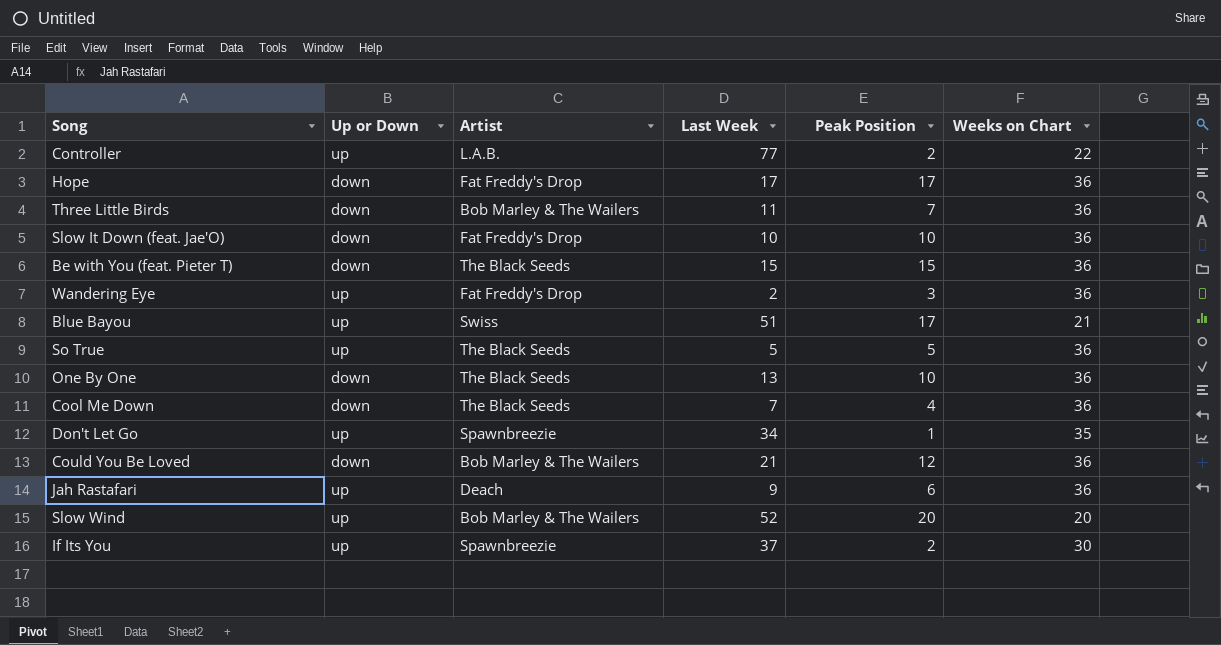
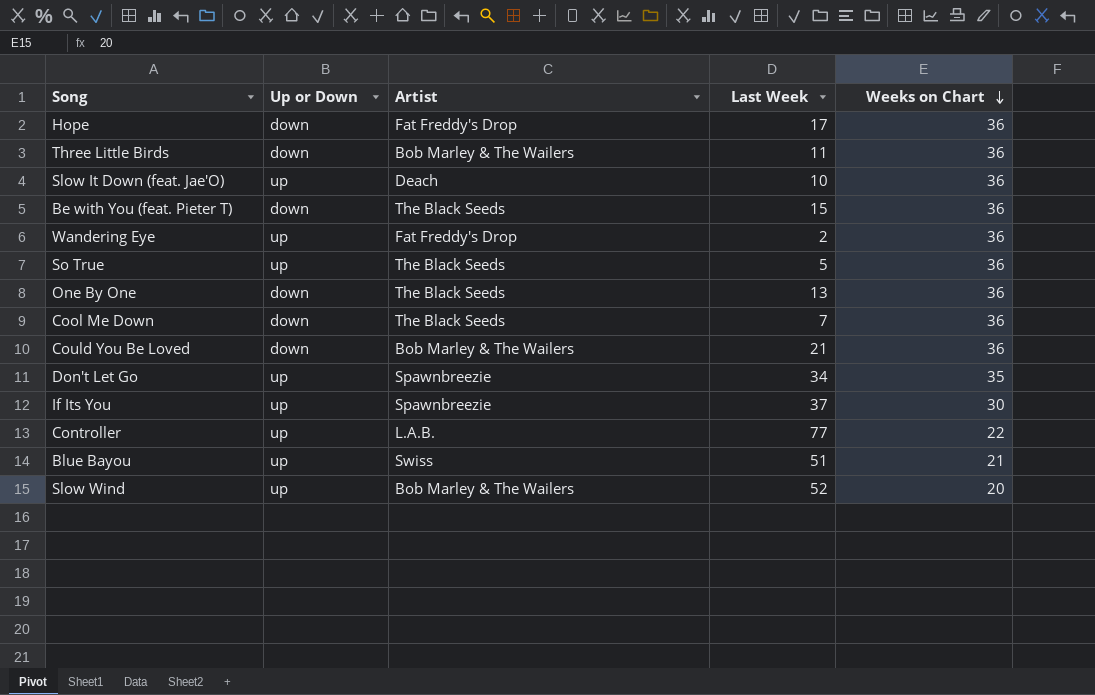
row order: none -> Weeks on Chart descending
column Peak Position | position: 5 -> none
row Jah Rastafari: up | Deach | 9 | 6 | 36 -> none
Slow It Down (feat. Jae'O) | Up or Down: down -> up
Slow It Down (feat. Jae'O) | Artist: Fat Freddy's Drop -> Deach

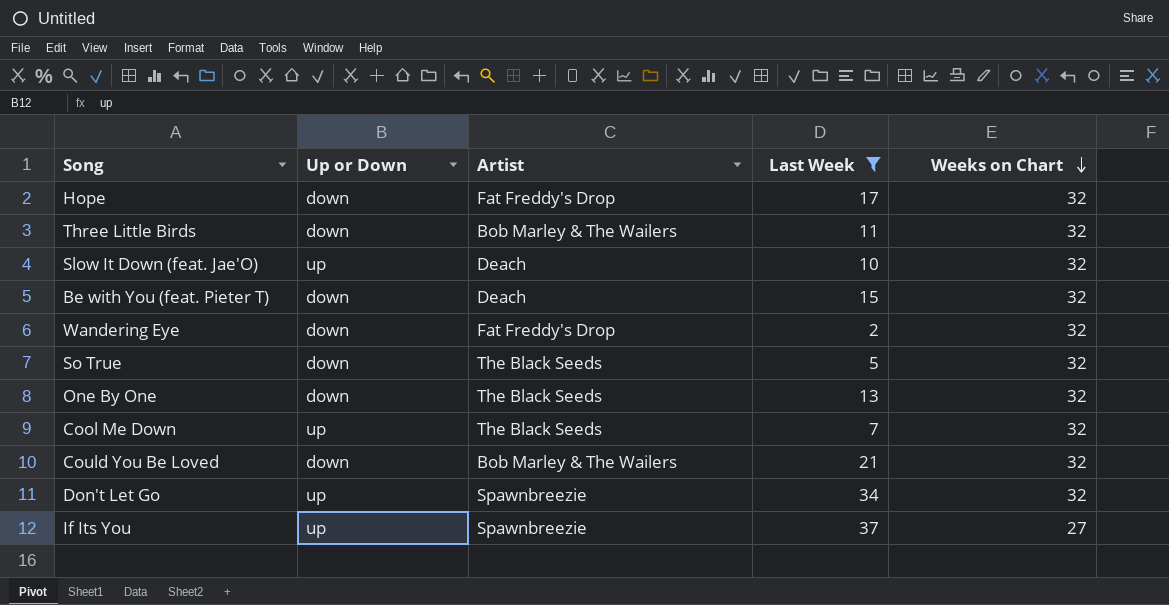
filter: none -> Last Week <= 37
Hope | Weeks on Chart: 36 -> 32
Three Little Birds | Weeks on Chart: 36 -> 32
Slow It Down (feat. Jae'O) | Weeks on Chart: 36 -> 32
Be with You (feat. Pieter T) | Artist: The Black Seeds -> Deach
Be with You (feat. Pieter T) | Weeks on Chart: 36 -> 32
Wandering Eye | Up or Down: up -> down
Wandering Eye | Weeks on Chart: 36 -> 32
So True | Up or Down: up -> down
So True | Weeks on Chart: 36 -> 32
One By One | Weeks on Chart: 36 -> 32
Cool Me Down | Up or Down: down -> up
Cool Me Down | Weeks on Chart: 36 -> 32
Could You Be Loved | Weeks on Chart: 36 -> 32
Don't Let Go | Weeks on Chart: 35 -> 32
If Its You | Weeks on Chart: 30 -> 27

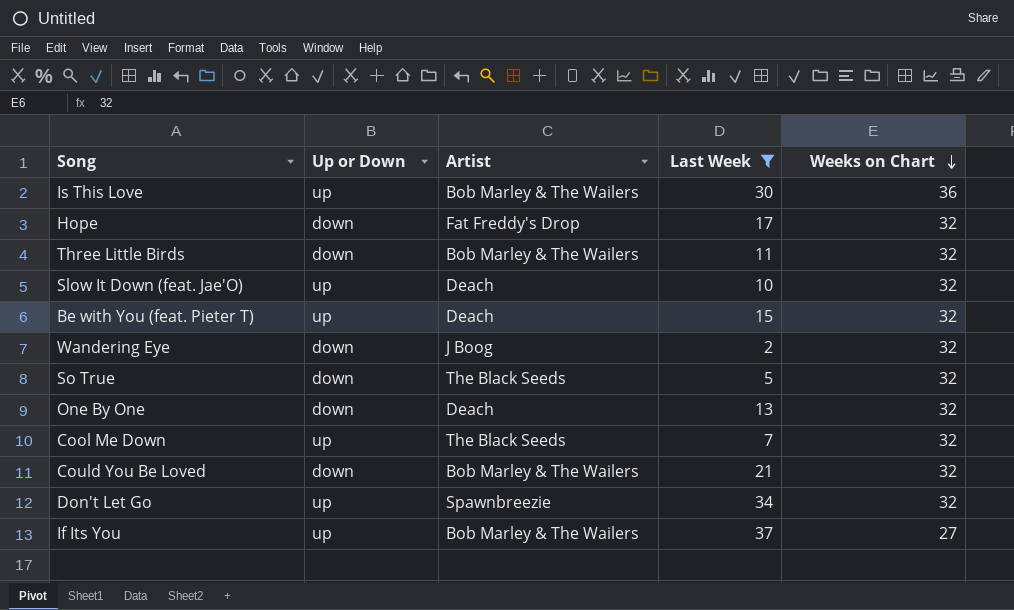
row Is This Love: none -> up | Bob Marley & The Wailers | 30 | 36
Be with You (feat. Pieter T) | Up or Down: down -> up
Wandering Eye | Artist: Fat Freddy's Drop -> J Boog
One By One | Artist: The Black Seeds -> Deach
If Its You | Artist: Spawnbreezie -> Bob Marley & The Wailers

